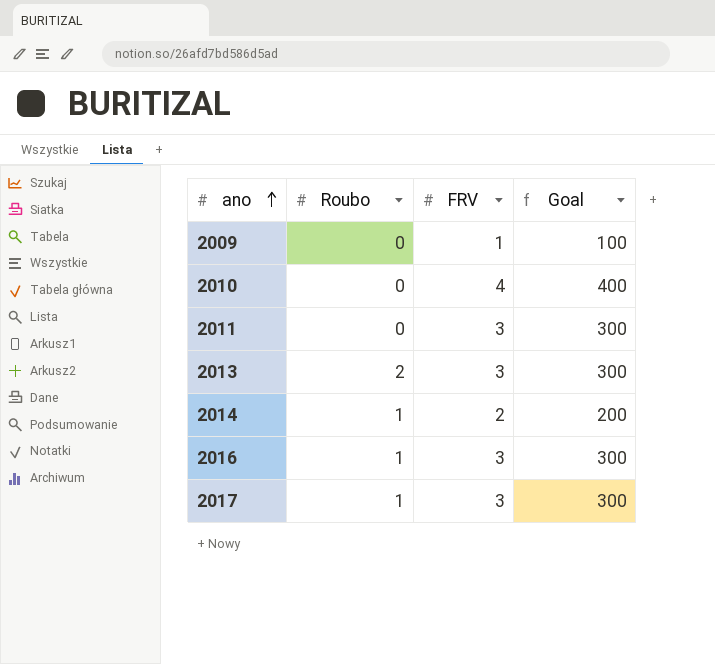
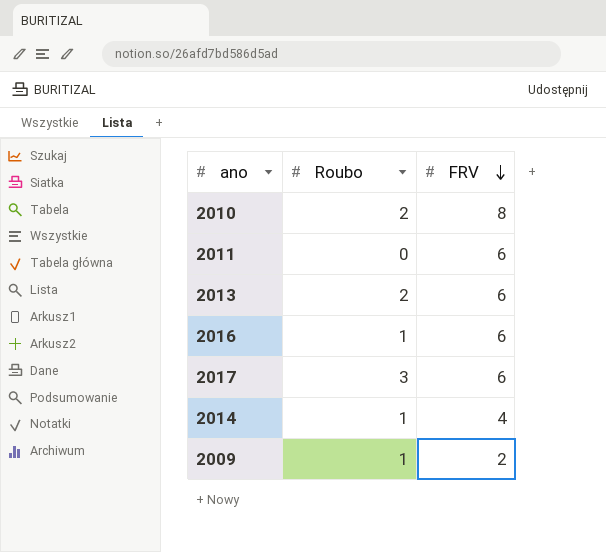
row order: ano ascending -> FRV descending
column Goal | formula: [FRV] * 100 -> none
2010 | Roubo: 0 -> 2
2010 | FRV: 4 -> 8
2011 | FRV: 3 -> 6
2013 | FRV: 3 -> 6
2016 | FRV: 3 -> 6
2017 | Roubo: 1 -> 3
2017 | FRV: 3 -> 6
2014 | FRV: 2 -> 4
2009 | Roubo: 0 -> 1
2009 | FRV: 1 -> 2

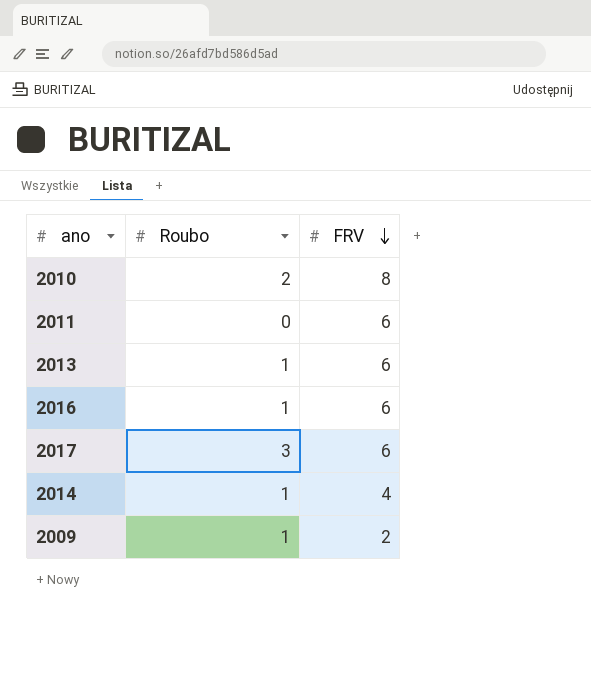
2013 | Roubo: 2 -> 1

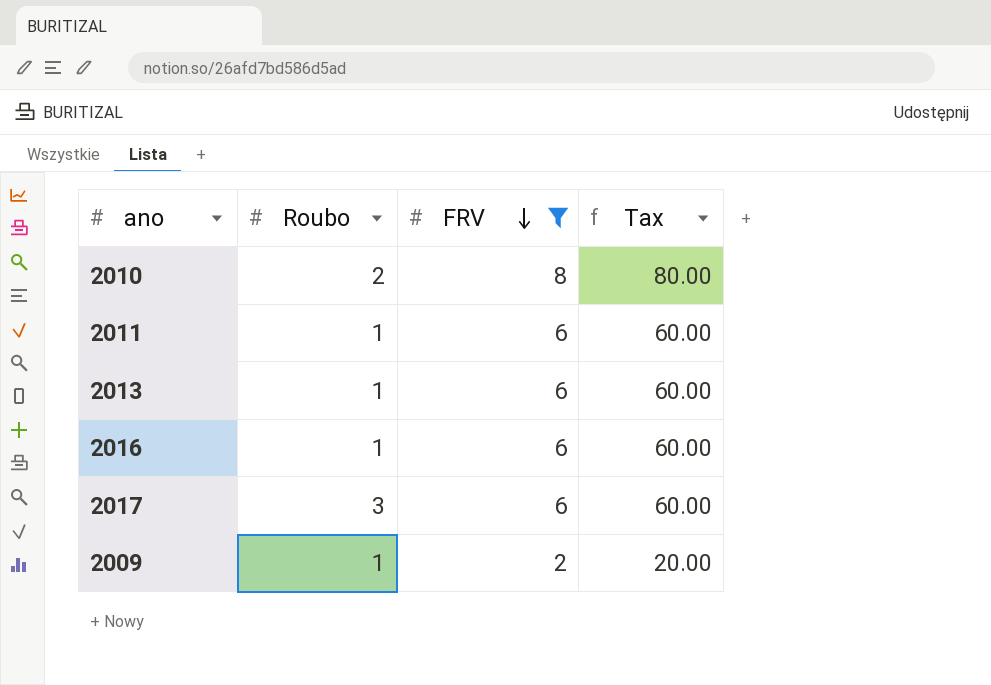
filter: none -> FRV != 4
column Tax | formula: none -> [FRV] * 10
2011 | Roubo: 0 -> 1

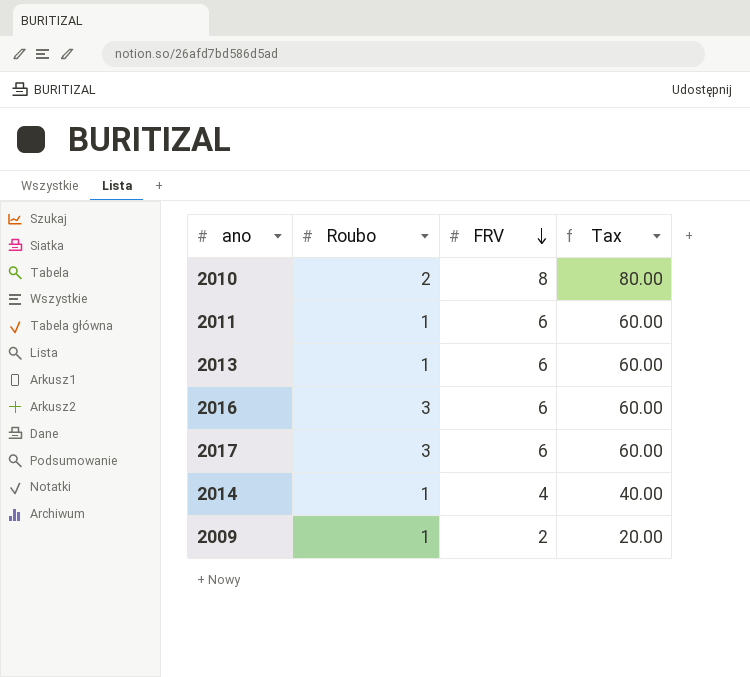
filter: FRV != 4 -> none
2016 | Roubo: 1 -> 3

